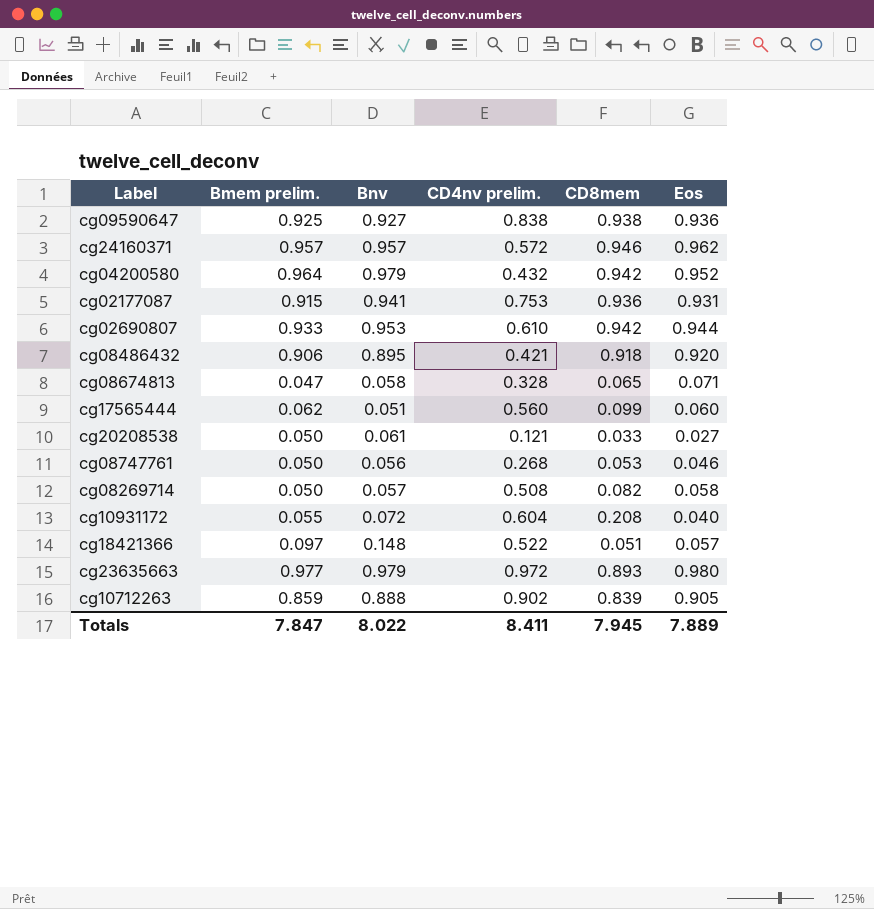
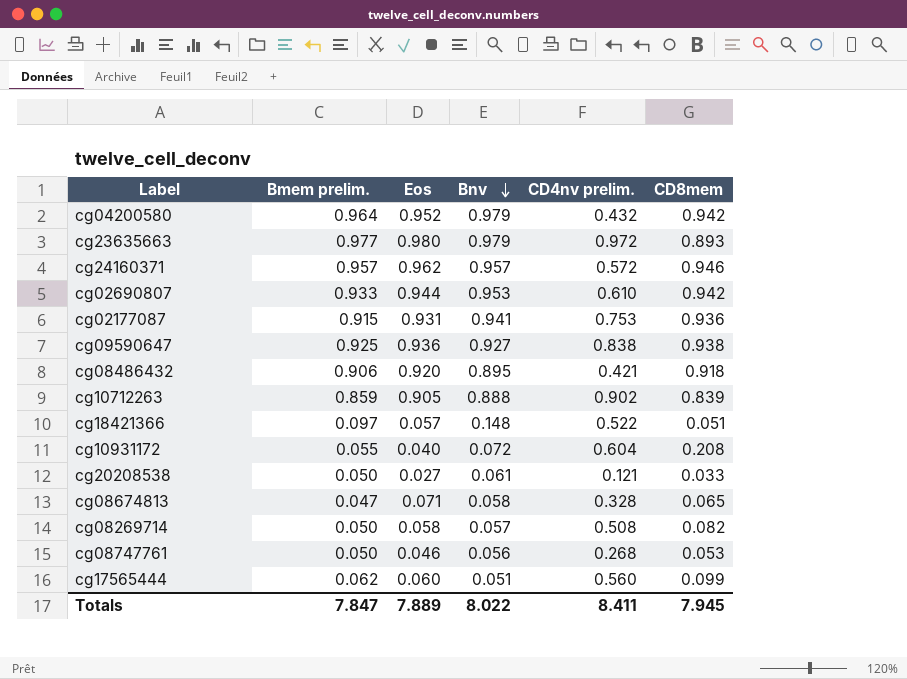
row order: none -> Bnv descending
column Eos | position: 6 -> 3

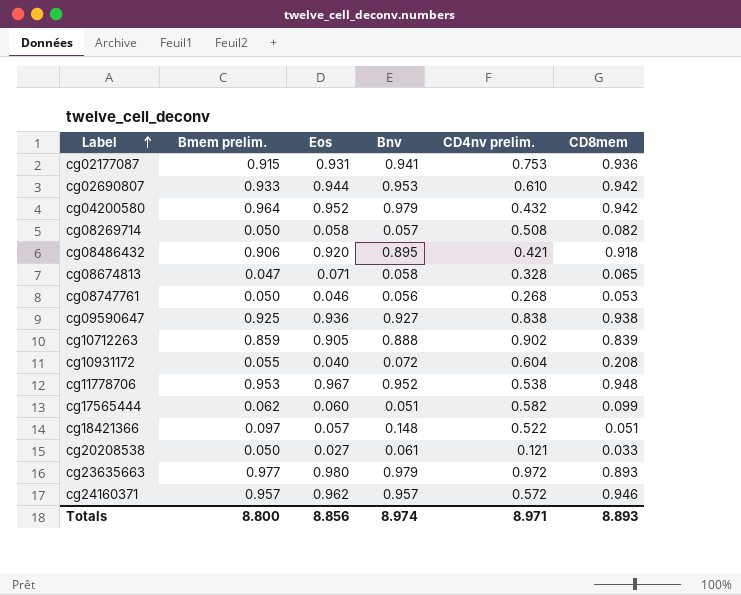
row order: Bnv descending -> Label ascending
row cg11778706: none -> 0.953 | 0.967 | 0.952 | 0.538 | 0.948
cg17565444 | CD4nv prelim.: 0.560 -> 0.582
Totals | Bmem prelim.: 7.847 -> 8.800
Totals | Eos: 7.889 -> 8.856
Totals | Bnv: 8.022 -> 8.974
Totals | CD4nv prelim.: 8.411 -> 8.971
Totals | CD8mem: 7.945 -> 8.893

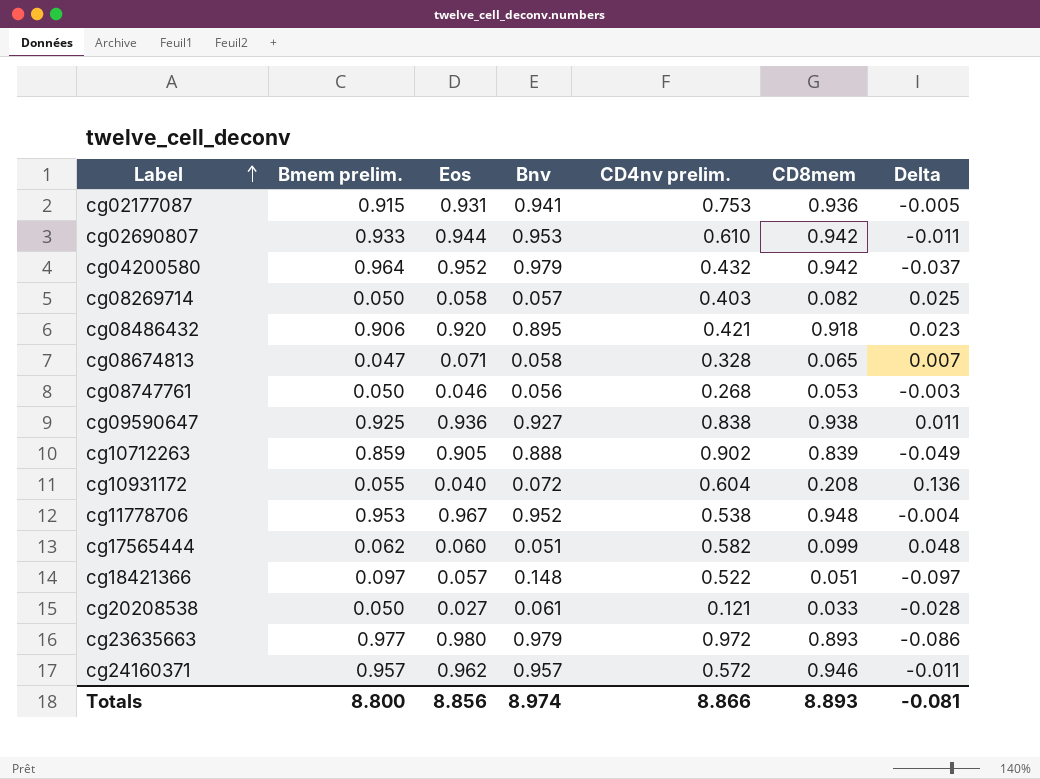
column Delta | formula: none -> [CD8mem] - [Bnv]
cg08269714 | CD4nv prelim.: 0.508 -> 0.403
Totals | CD4nv prelim.: 8.971 -> 8.866

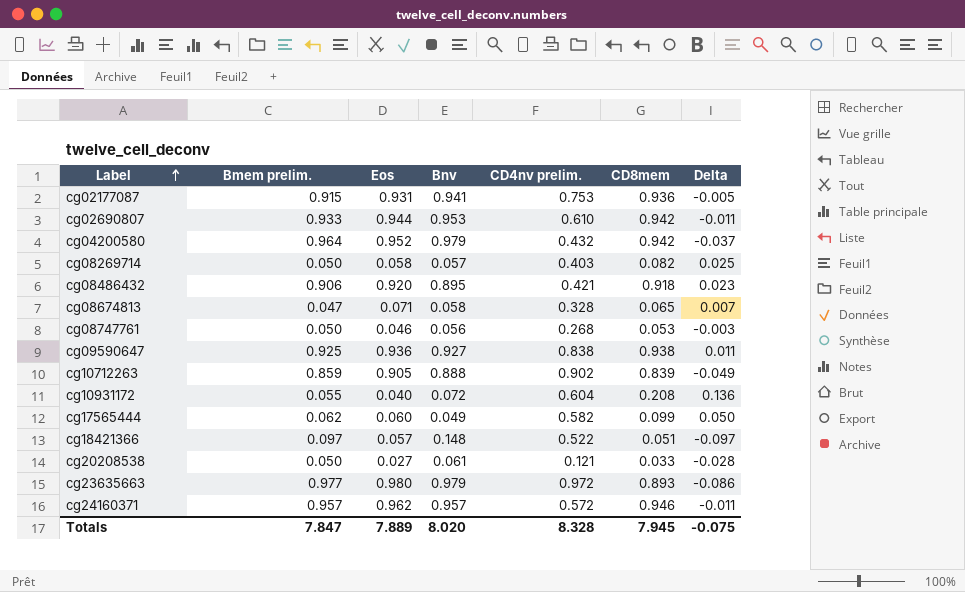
row cg11778706: 0.953 | 0.967 | 0.952 | 0.538 | 0.948 | -0.004 -> none
cg17565444 | Bnv: 0.051 -> 0.049
cg17565444 | Delta: 0.048 -> 0.050
Totals | Bmem prelim.: 8.800 -> 7.847
Totals | Eos: 8.856 -> 7.889
Totals | Bnv: 8.974 -> 8.020
Totals | CD4nv prelim.: 8.866 -> 8.328
Totals | CD8mem: 8.893 -> 7.945
Totals | Delta: -0.081 -> -0.075

